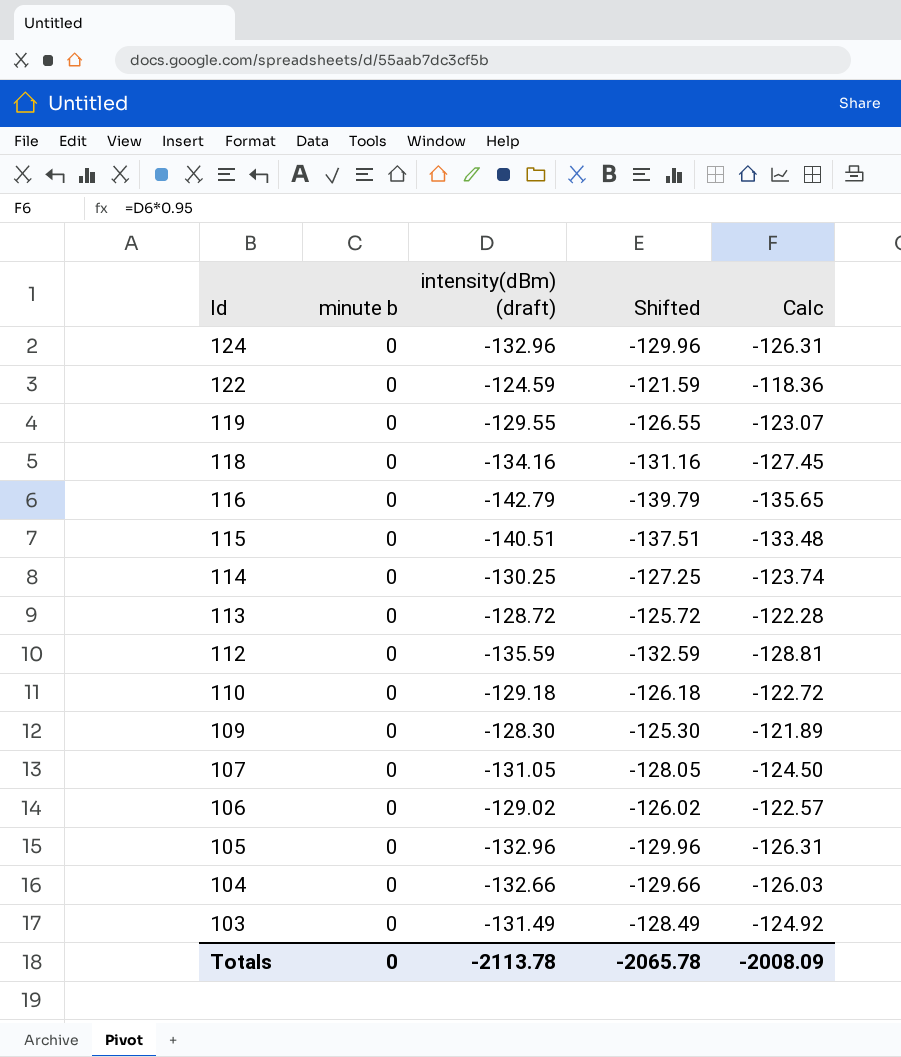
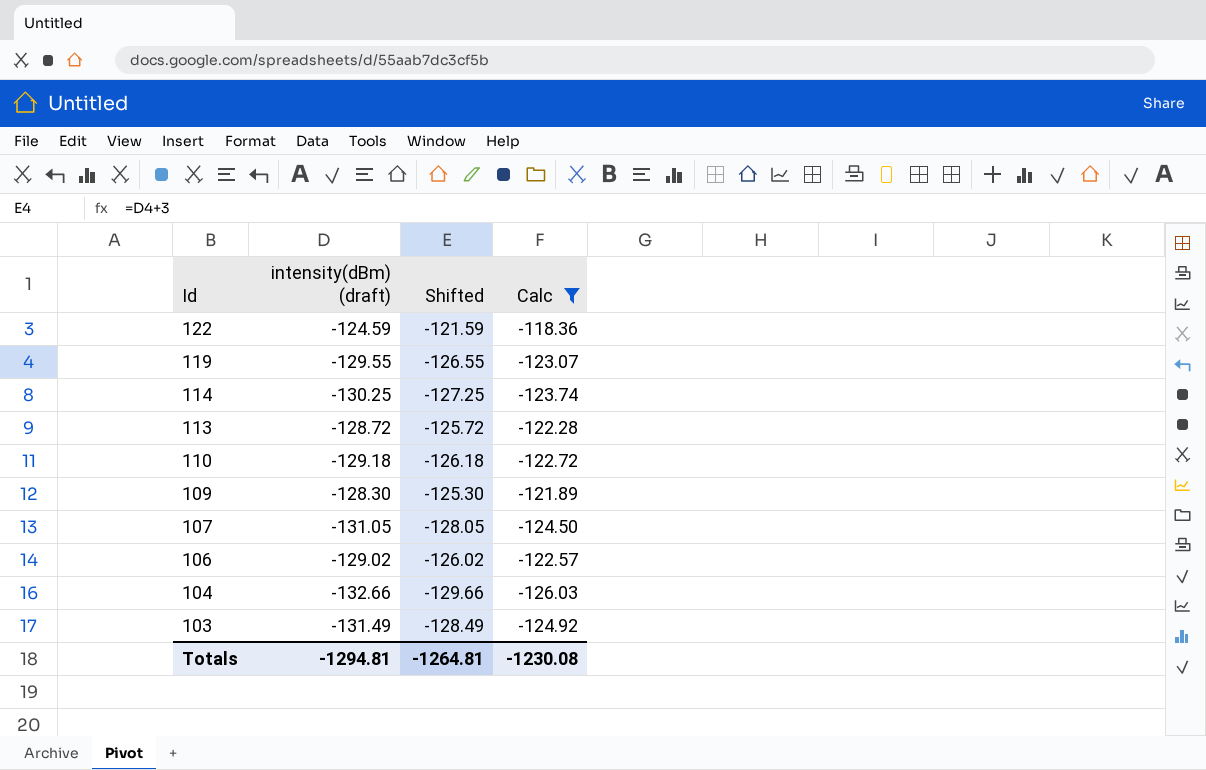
filter: none -> Calc >= -126.03
column minute b | position: 2 -> none
Totals | intensity(dBm) (draft): -2113.78 -> -1294.81
Totals | Shifted: -2065.78 -> -1264.81
Totals | Calc: -2008.09 -> -1230.08

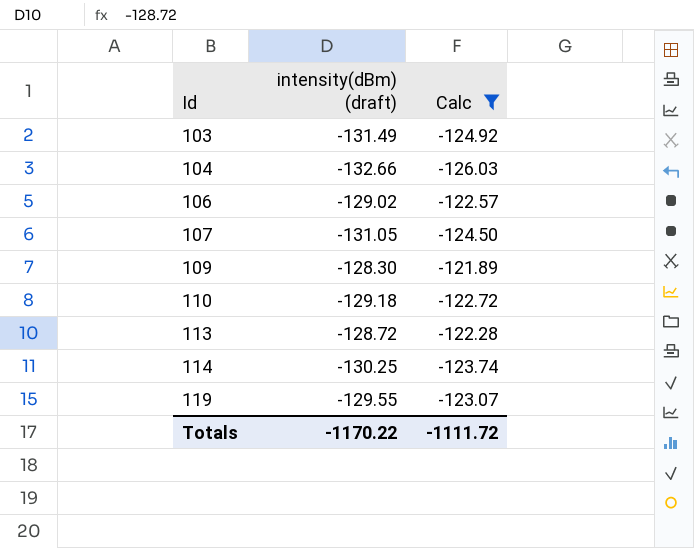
row order: Id descending -> Id ascending
column Shifted | formula: [intensity(dBm) (draft)] + 3 -> none
row 122: -124.59 | -121.59 | -118.36 -> none
Totals | intensity(dBm) (draft): -1294.81 -> -1170.22
Totals | Calc: -1230.08 -> -1111.72

